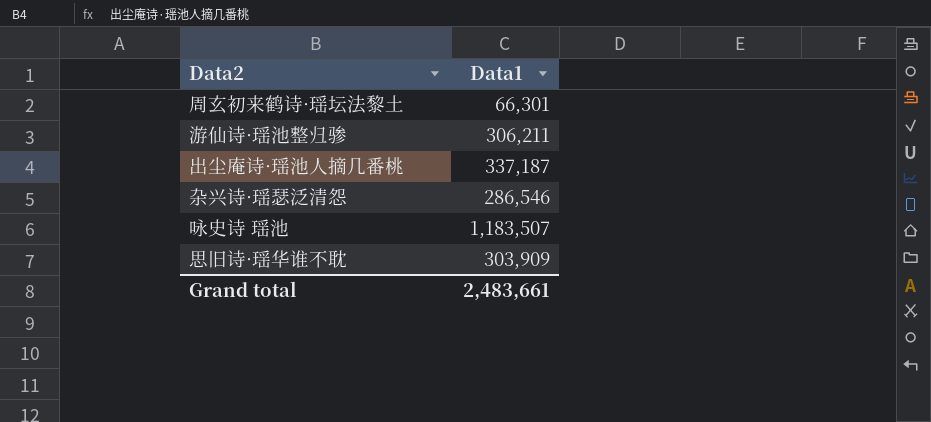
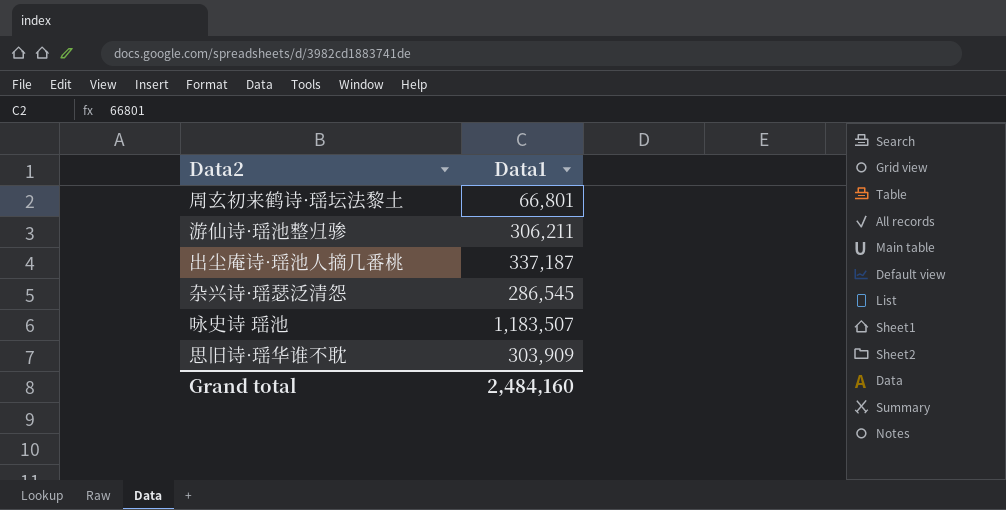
周玄初来鹤诗·瑶坛法黎土 | Data1: 66,301 -> 66,801
杂兴诗·瑶瑟泛清怨 | Data1: 286,546 -> 286,545
Grand total | Data1: 2,483,661 -> 2,484,160

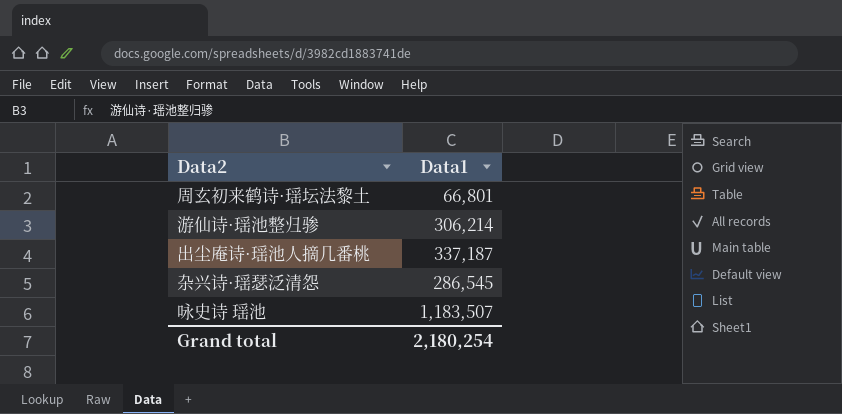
row 思旧诗·瑶华谁不耽: 303,909 -> none
游仙诗·瑶池整归骖 | Data1: 306,211 -> 306,214
Grand total | Data1: 2,484,160 -> 2,180,254

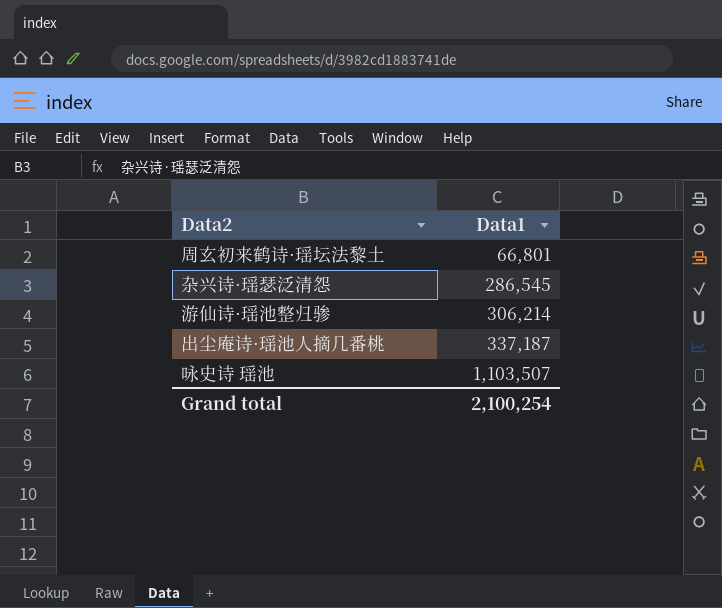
row order: none -> Data1 ascending
咏史诗 瑶池 | Data1: 1,183,507 -> 1,103,507
Grand total | Data1: 2,180,254 -> 2,100,254

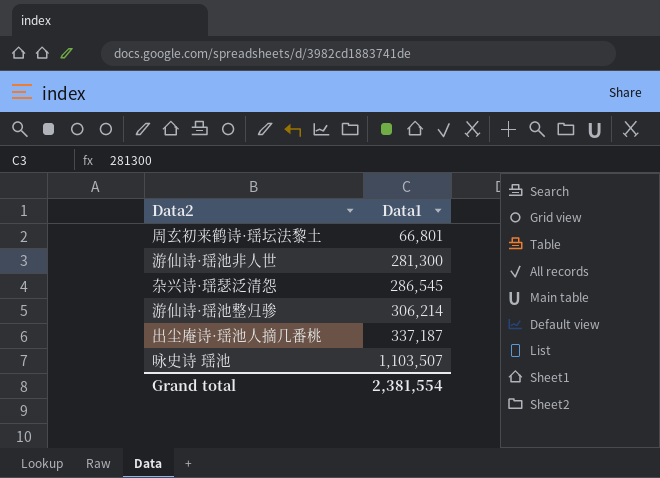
row 游仙诗·瑶池非人世: none -> 281,300
Grand total | Data1: 2,100,254 -> 2,381,554

